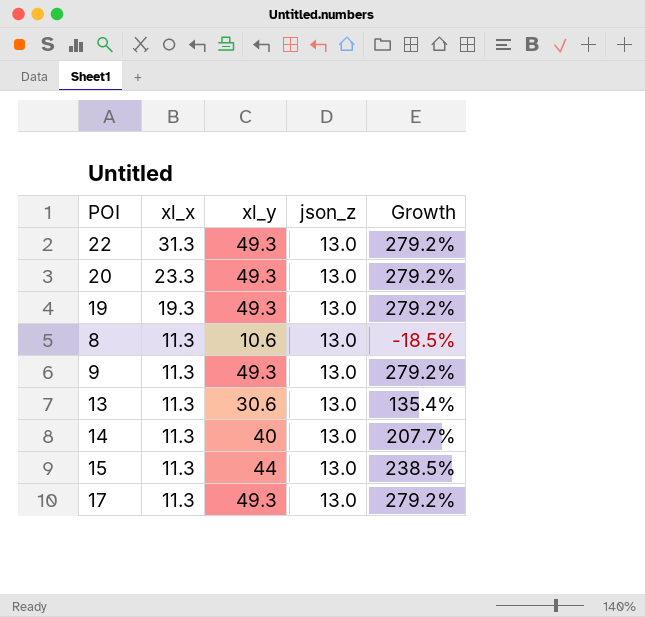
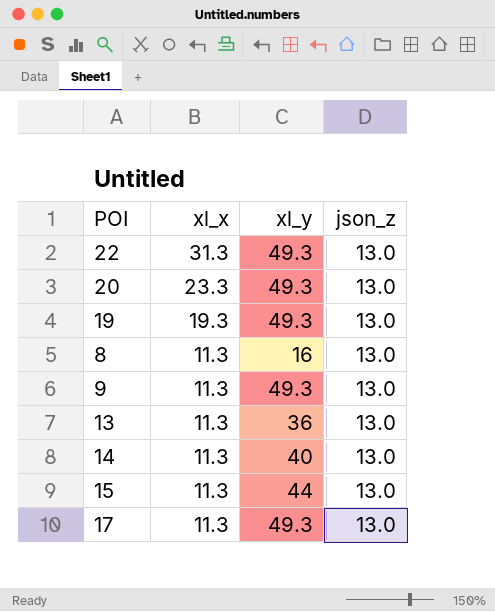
column Growth | formula: ([xl_y] - [json_z]) / [json_z] -> none
8 | xl_y: 10.6 -> 16
13 | xl_y: 30.6 -> 36

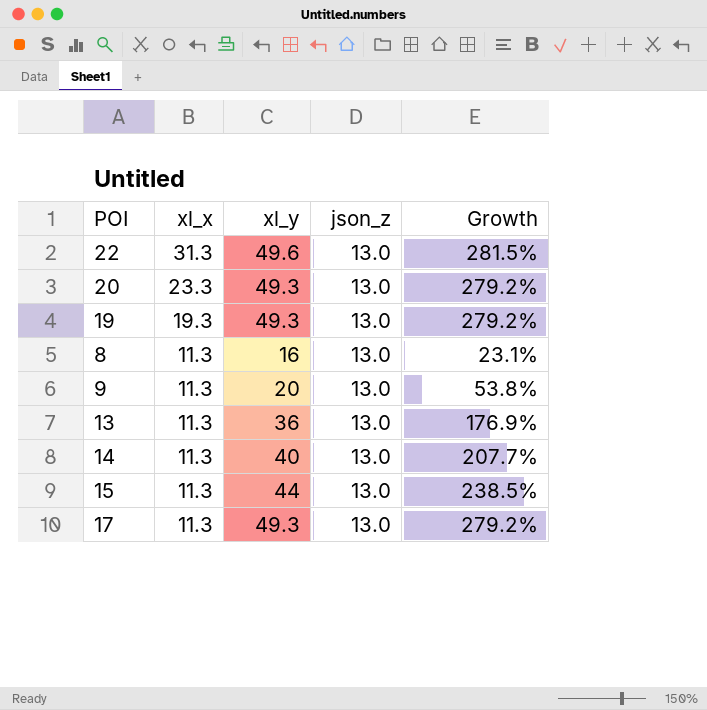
column Growth | formula: none -> ([xl_y] - [json_z]) / [json_z]
22 | xl_y: 49.3 -> 49.6
9 | xl_y: 49.3 -> 20

